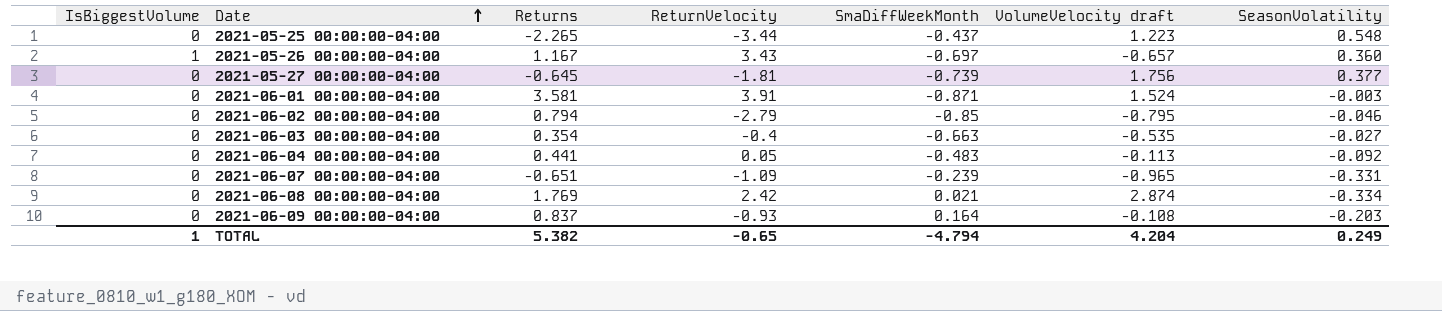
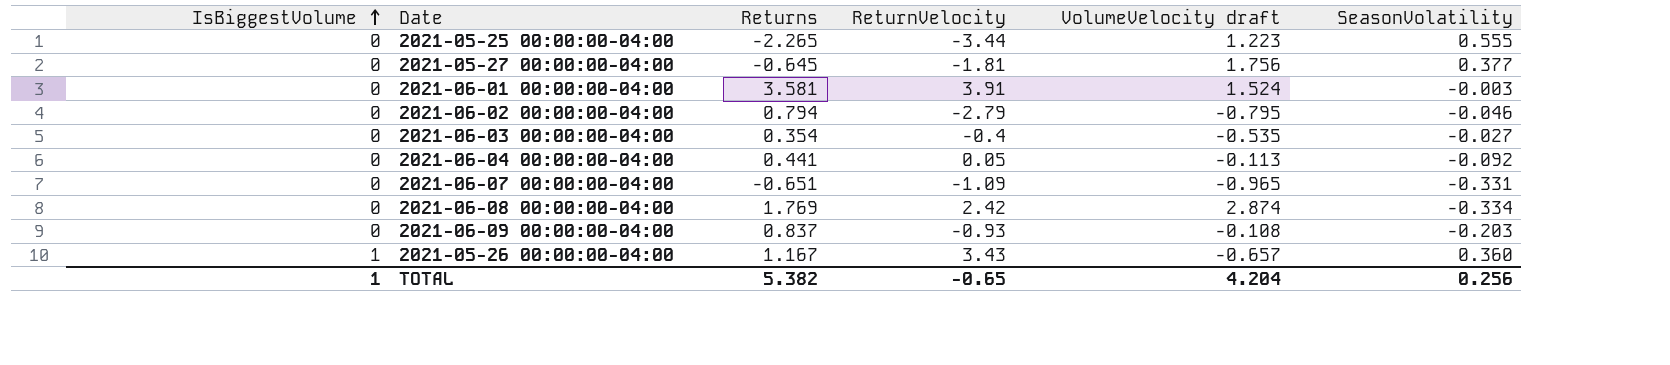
row order: Date ascending -> IsBiggestVolume ascending
column SmaDiffWeekMonth | position: 5 -> none
2021-05-25 00:00:00-04:00 | SeasonVolatility: 0.548 -> 0.555
TOTAL | SeasonVolatility: 0.249 -> 0.256

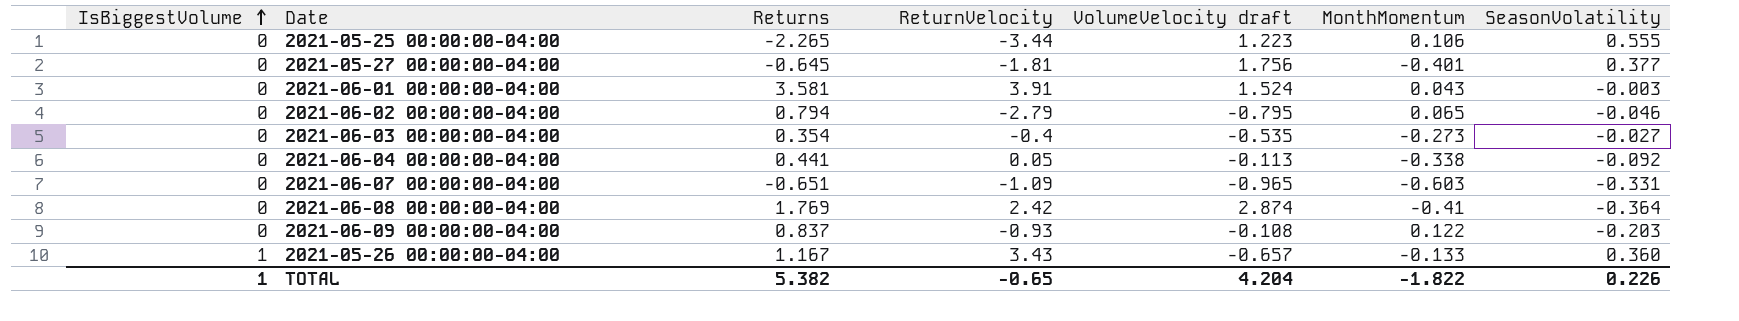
column MonthMomentum | position: none -> 6
2021-06-08 00:00:00-04:00 | SeasonVolatility: -0.334 -> -0.364
TOTAL | SeasonVolatility: 0.256 -> 0.226

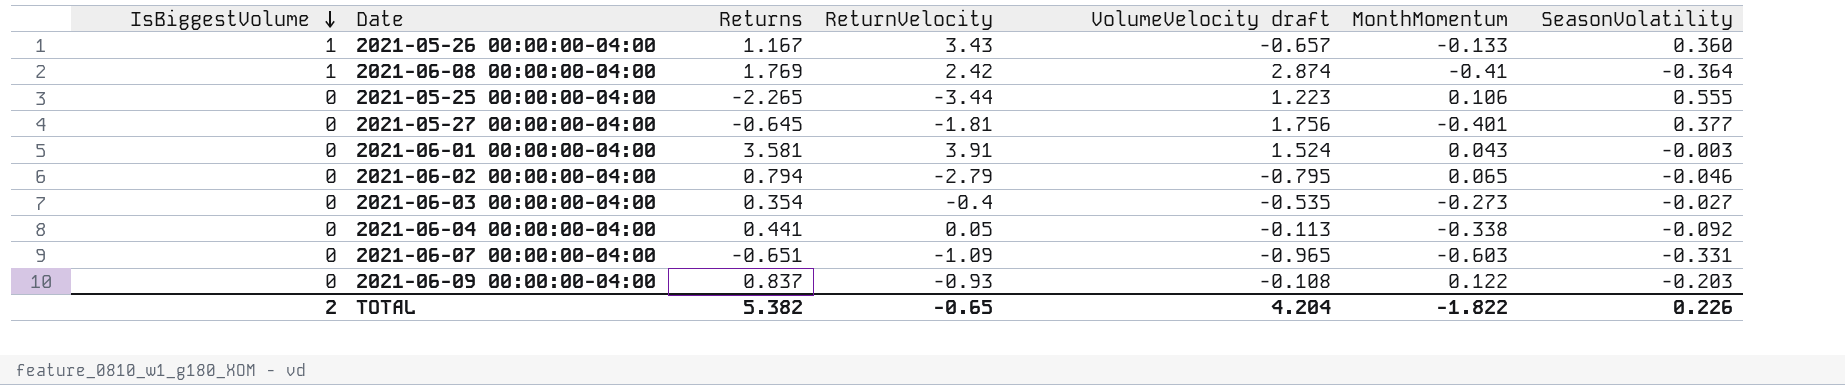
row order: IsBiggestVolume ascending -> IsBiggestVolume descending
2021-06-08 00:00:00-04:00 | IsBiggestVolume: 0 -> 1
TOTAL | IsBiggestVolume: 1 -> 2

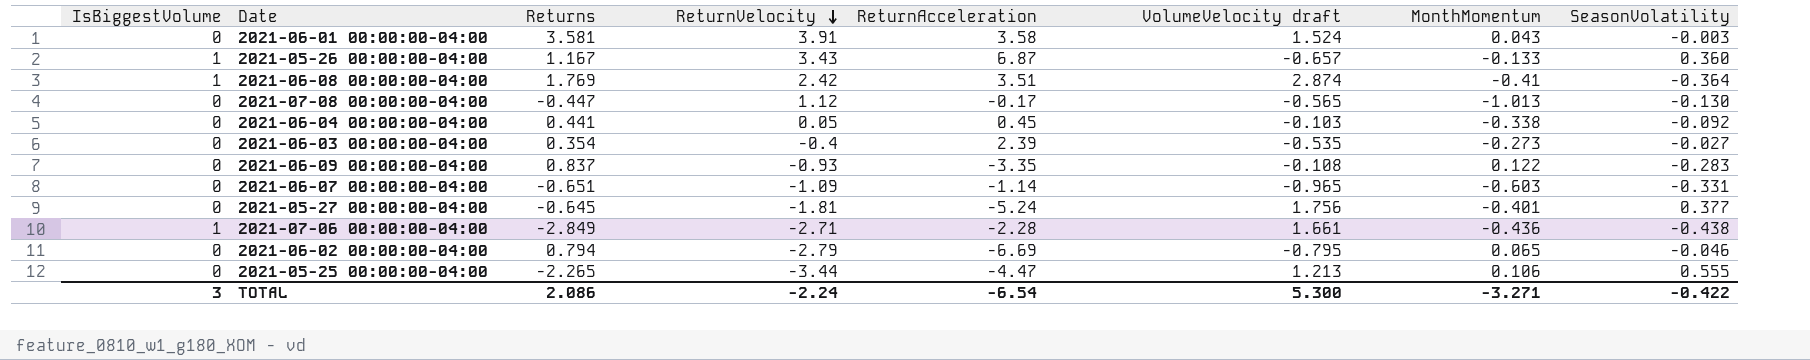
row order: IsBiggestVolume descending -> ReturnVelocity descending
column ReturnAcceleration | position: none -> 5
row 2021-07-08 00:00:00-04:00: none -> 0 | -0.447 | 1.12 | -0.17 | -0.565 | -1.013 | -0.130
2021-06-04 00:00:00-04:00 | VolumeVelocity draft: -0.113 -> -0.103
2021-06-09 00:00:00-04:00 | SeasonVolatility: -0.203 -> -0.283
row 2021-07-06 00:00:00-04:00: none -> 1 | -2.849 | -2.71 | -2.28 | 1.661 | -0.436 | -0.438
2021-05-25 00:00:00-04:00 | VolumeVelocity draft: 1.223 -> 1.213
TOTAL | IsBiggestVolume: 2 -> 3
TOTAL | Returns: 5.382 -> 2.086
TOTAL | ReturnVelocity: -0.65 -> -2.24
TOTAL | VolumeVelocity draft: 4.204 -> 5.300
TOTAL | MonthMomentum: -1.822 -> -3.271
TOTAL | SeasonVolatility: 0.226 -> -0.422

